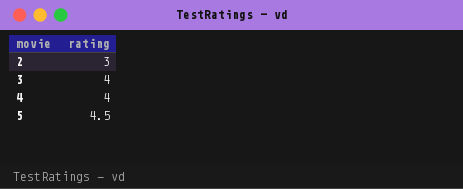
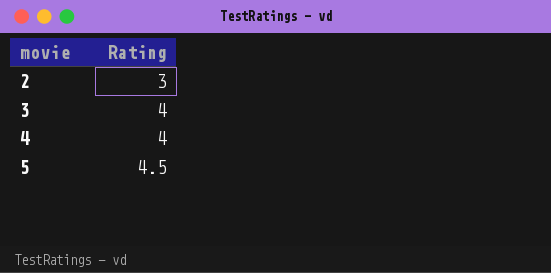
column name: rating -> Rating

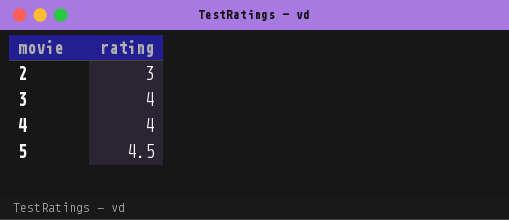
column name: Rating -> rating

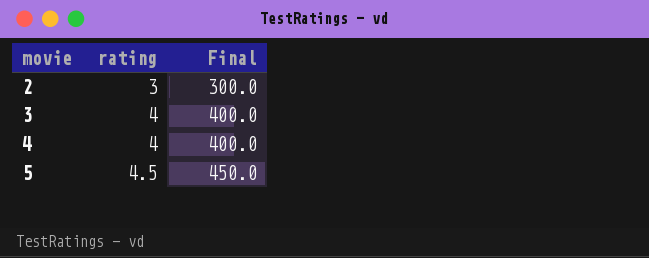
column Final | formula: none -> [rating] * 100

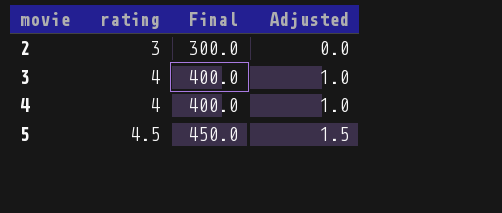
column Adjusted | formula: none -> [rating] - 3

